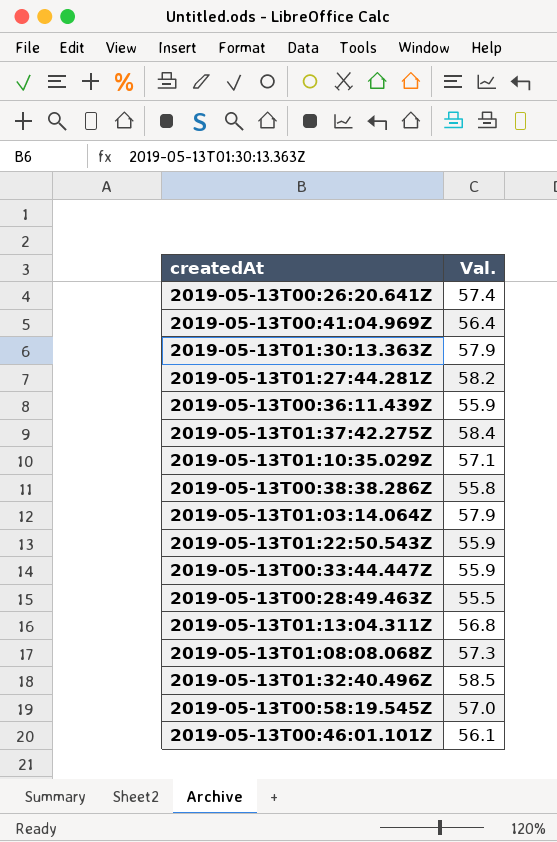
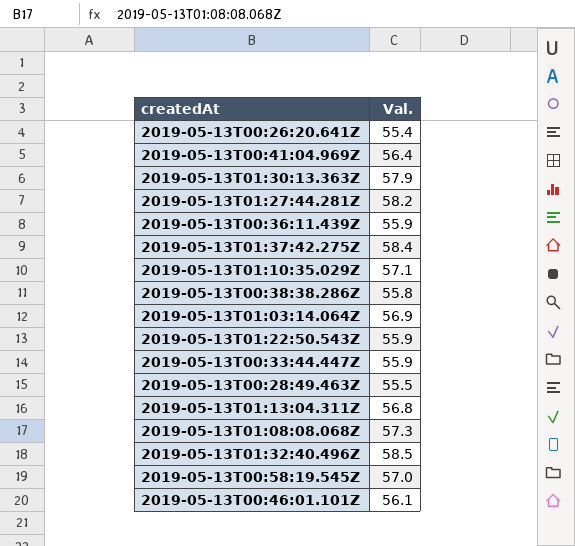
2019-05-13T00:26:20.641Z | Val.: 57.4 -> 55.4
2019-05-13T01:03:14.064Z | Val.: 57.9 -> 56.9

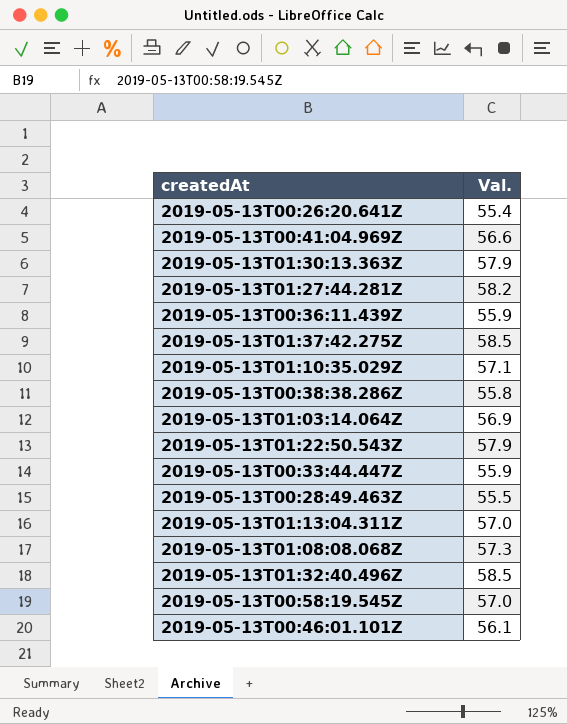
2019-05-13T00:41:04.969Z | Val.: 56.4 -> 56.6
2019-05-13T01:37:42.275Z | Val.: 58.4 -> 58.5
2019-05-13T01:22:50.543Z | Val.: 55.9 -> 57.9
2019-05-13T01:13:04.311Z | Val.: 56.8 -> 57.0

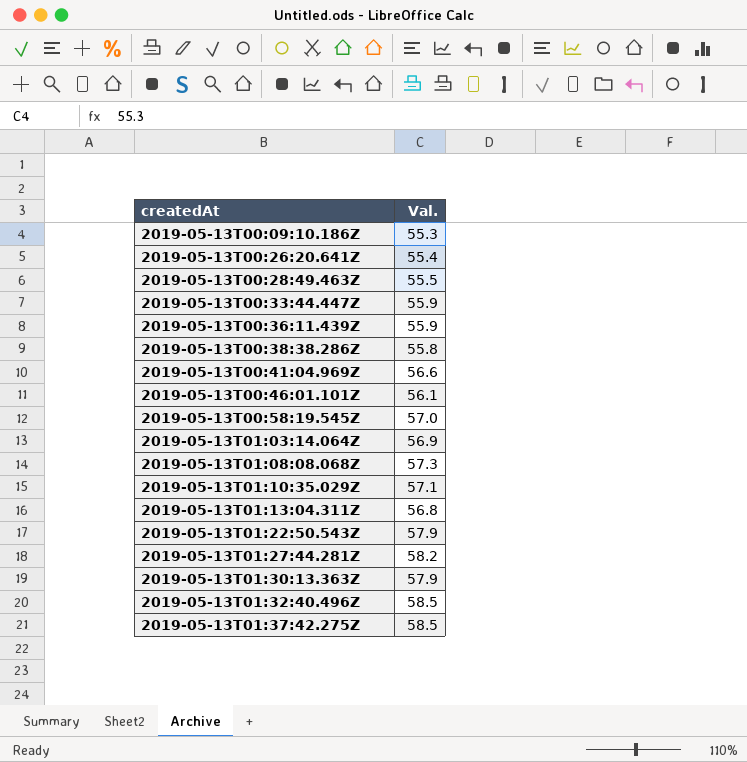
row order: none -> createdAt ascending
row 2019-05-13T00:09:10.186Z: none -> 55.3
2019-05-13T01:13:04.311Z | Val.: 57.0 -> 56.8

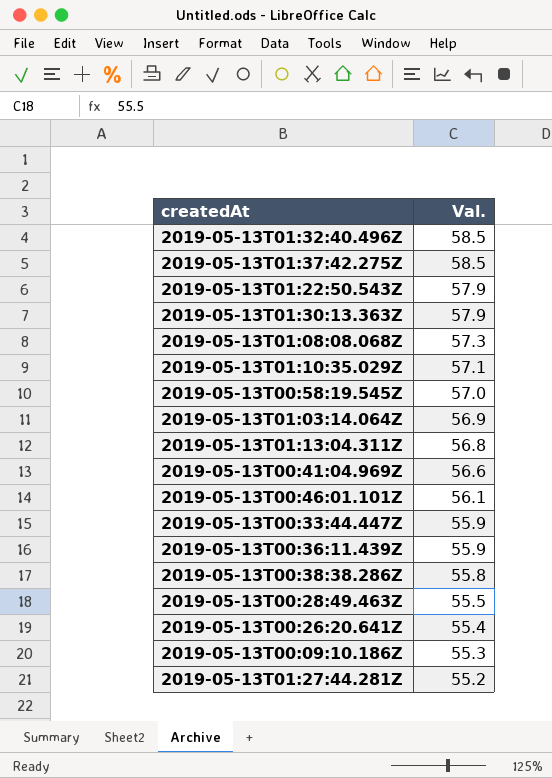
row order: createdAt ascending -> Val. descending
2019-05-13T01:27:44.281Z | Val.: 58.2 -> 55.2

